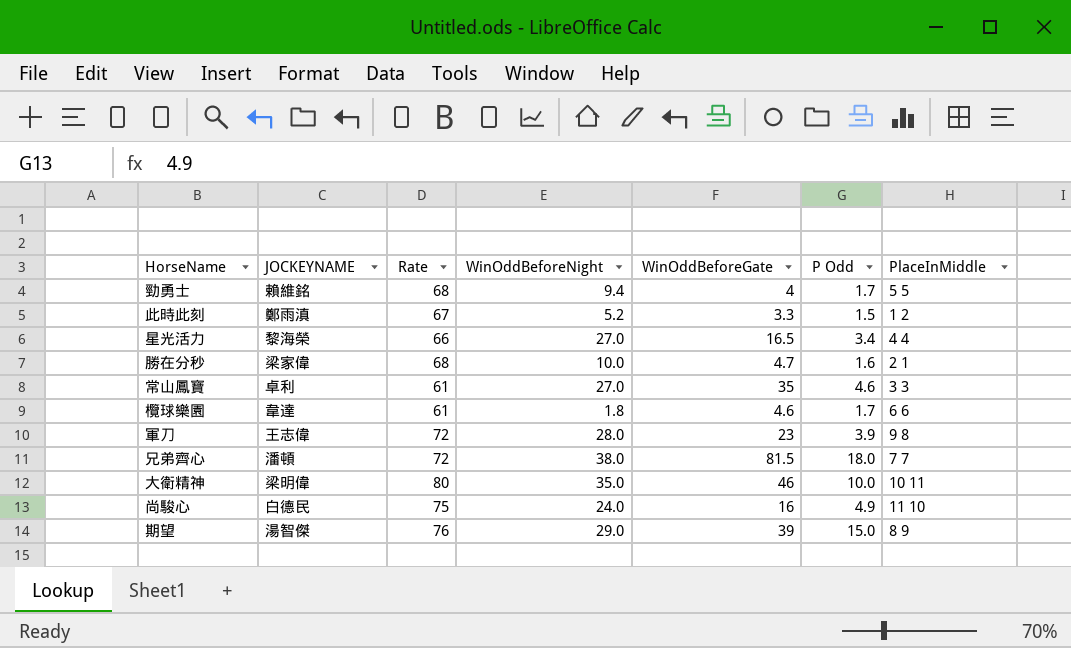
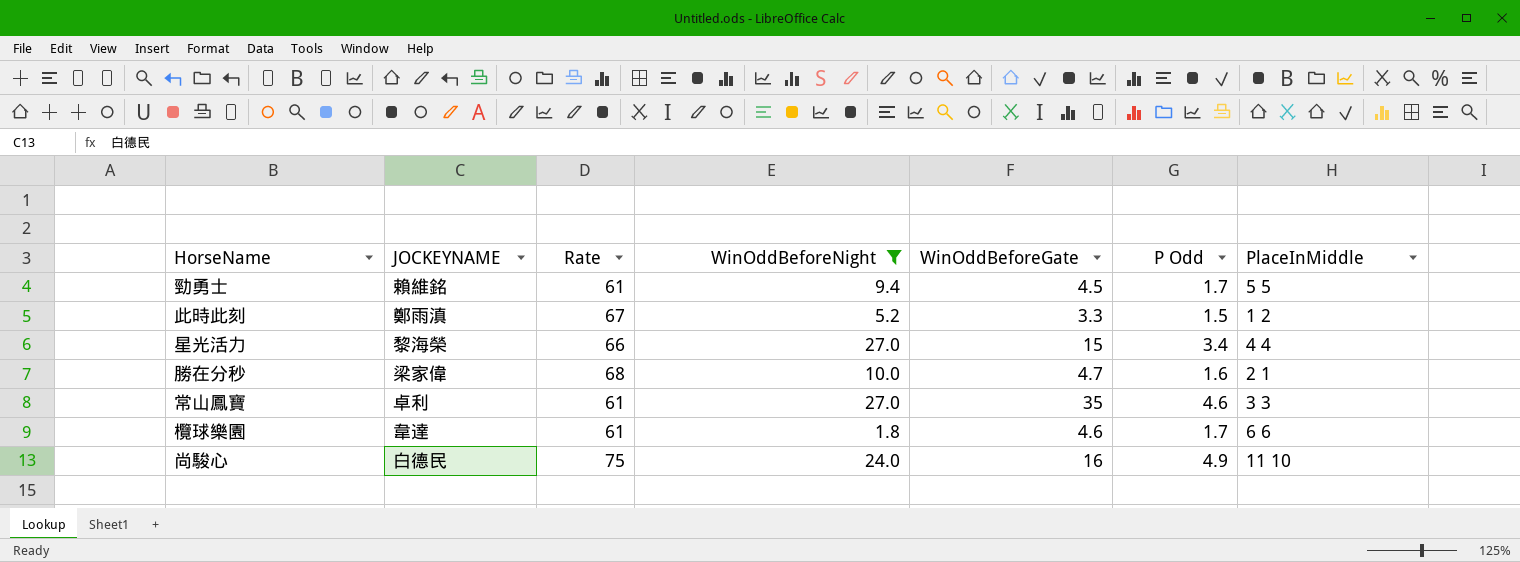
filter: none -> WinOddBeforeNight <= 27.0
勁勇士 | Rate: 68 -> 61
勁勇士 | WinOddBeforeGate: 4 -> 4.5
星光活力 | WinOddBeforeGate: 16.5 -> 15

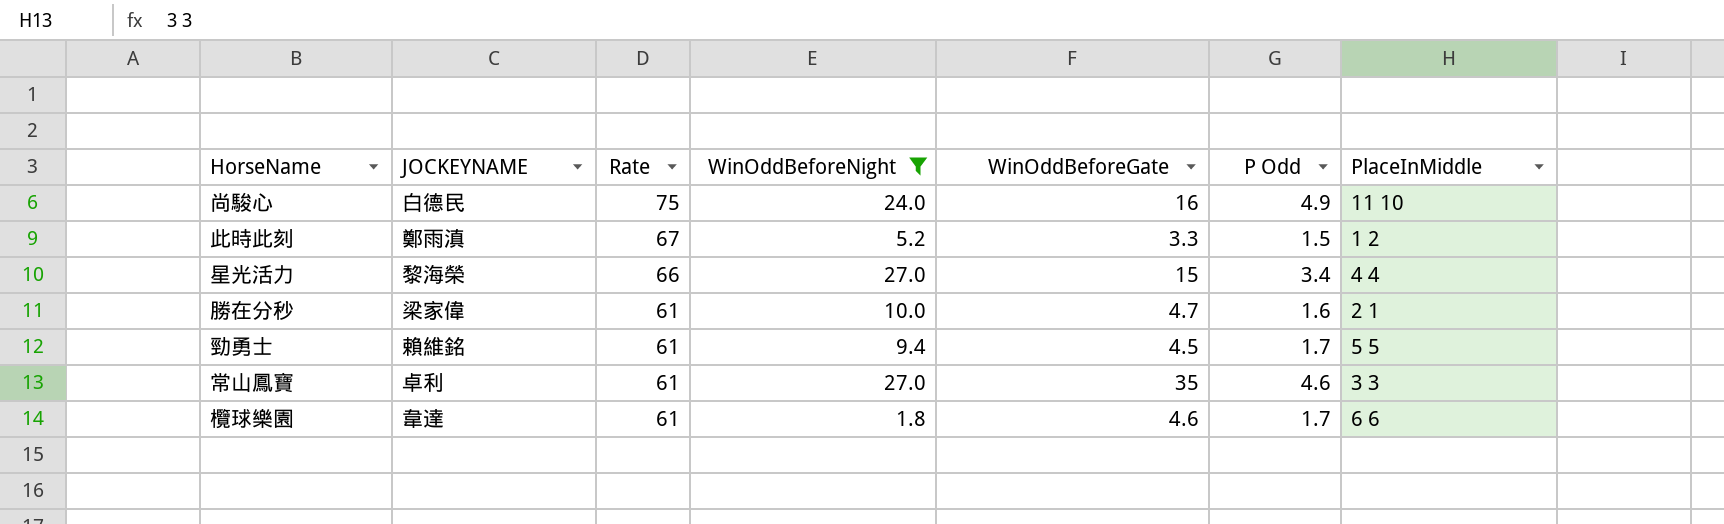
row order: none -> Rate descending
勝在分秒 | Rate: 68 -> 61

